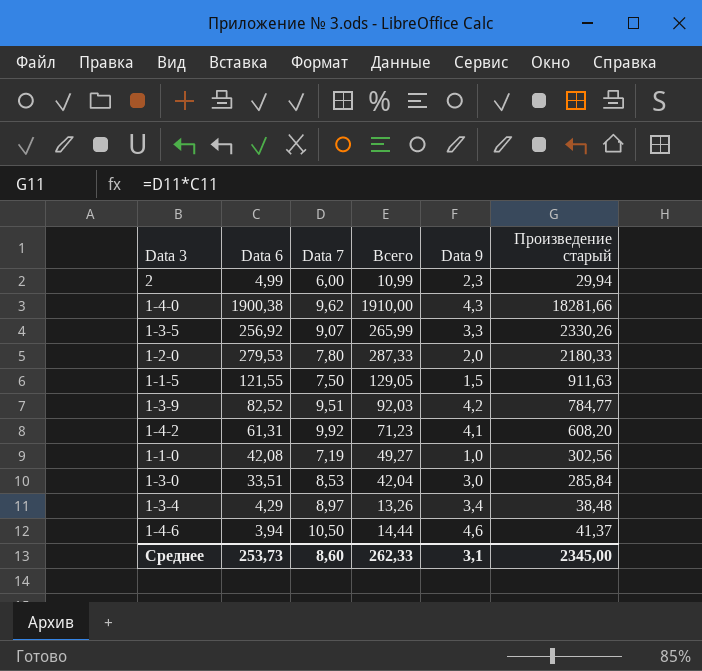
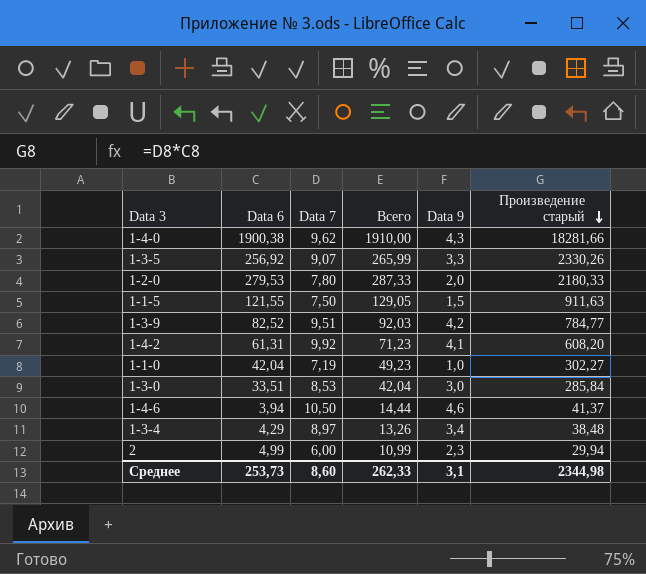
row order: none -> Произведение старый descending
1-1-0 | Data 6: 42,08 -> 42,04
1-1-0 | Всего: 49,27 -> 49,23
1-1-0 | Произведение старый: 302,56 -> 302,27
Среднее | Произведение старый: 2345,00 -> 2344,98

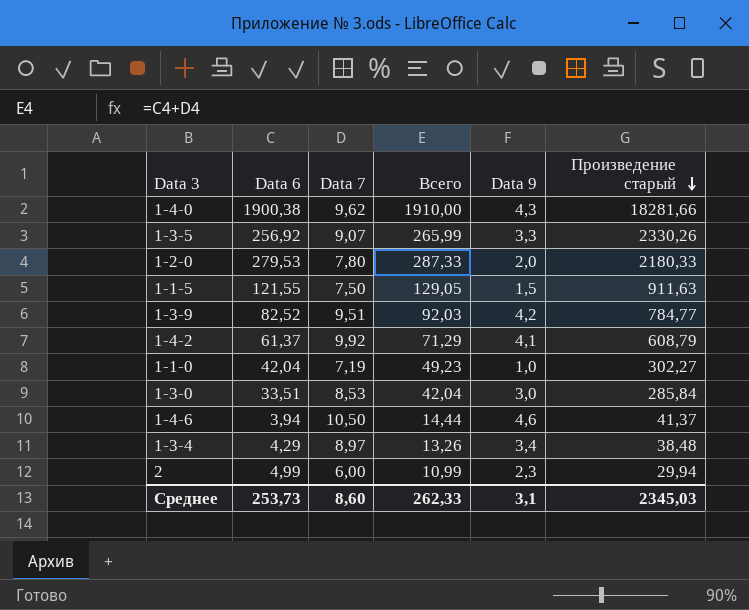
1-4-2 | Data 6: 61,31 -> 61,37
1-4-2 | Всего: 71,23 -> 71,29
1-4-2 | Произведение старый: 608,20 -> 608,79
Среднее | Произведение старый: 2344,98 -> 2345,03

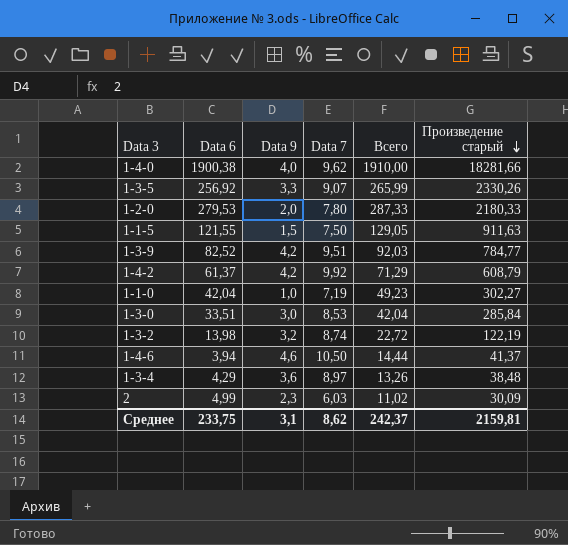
column Data 9 | position: 5 -> 3
1-4-0 | Data 9: 4,3 -> 4,0
1-4-2 | Data 9: 4,1 -> 4,2
row 1-3-2: none -> 13,98 | 3,2 | 8,74 | 22,72 | 122,19
1-3-4 | Data 9: 3,4 -> 3,6
2 | Data 7: 6,00 -> 6,03
2 | Всего: 10,99 -> 11,02
2 | Произведение старый: 29,94 -> 30,09
Среднее | Data 6: 253,73 -> 233,75
Среднее | Data 7: 8,60 -> 8,62
Среднее | Всего: 262,33 -> 242,37
Среднее | Произведение старый: 2345,03 -> 2159,81

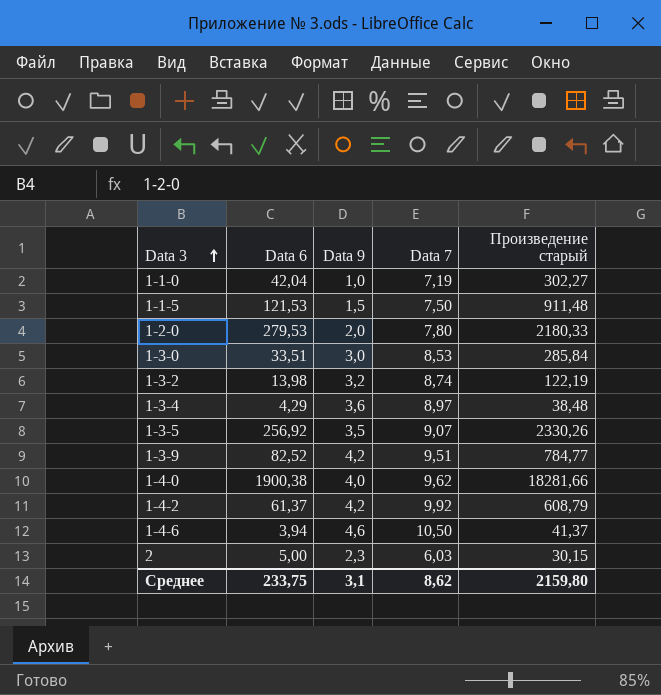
row order: Произведение старый descending -> Data 3 ascending
column Всего | formula: [Data 6] + [Data 7] -> none
1-1-5 | Data 6: 121,55 -> 121,53
1-1-5 | Произведение старый: 911,63 -> 911,48
1-3-5 | Data 9: 3,3 -> 3,5
2 | Data 6: 4,99 -> 5,00
2 | Произведение старый: 30,09 -> 30,15
Среднее | Произведение старый: 2159,81 -> 2159,80

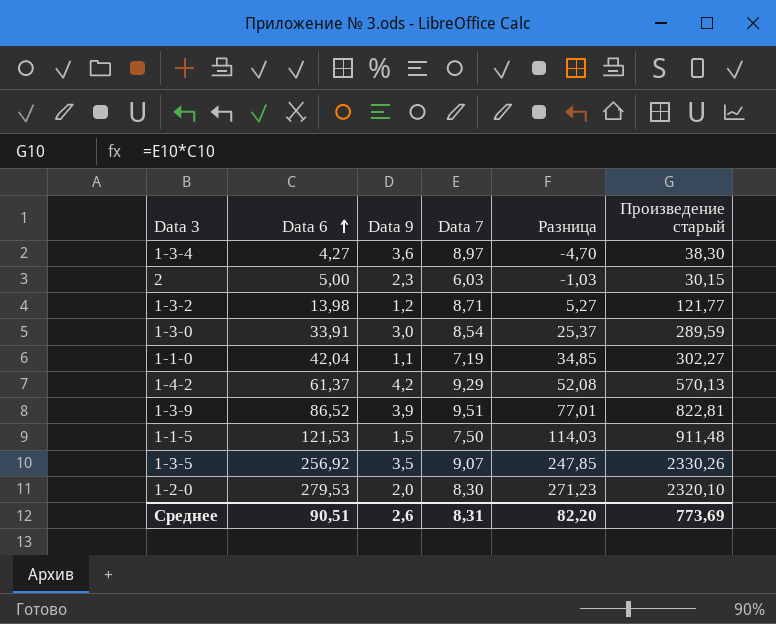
row order: Data 3 ascending -> Data 6 ascending
column Разница | formula: none -> [Data 6] - [Data 7]
row 1-4-0: 1900,38 | 4,0 | 9,62 | 18281,66 -> none
row 1-4-6: 3,94 | 4,6 | 10,50 | 41,37 -> none
1-3-4 | Data 6: 4,29 -> 4,27
1-3-4 | Произведение старый: 38,48 -> 38,30
1-3-2 | Data 9: 3,2 -> 1,2
1-3-2 | Data 7: 8,74 -> 8,71
1-3-2 | Произведение старый: 122,19 -> 121,77
1-3-0 | Data 6: 33,51 -> 33,91
1-3-0 | Data 7: 8,53 -> 8,54
1-3-0 | Произведение старый: 285,84 -> 289,59
1-1-0 | Data 9: 1,0 -> 1,1
1-4-2 | Data 7: 9,92 -> 9,29
1-4-2 | Произведение старый: 608,79 -> 570,13
1-3-9 | Data 6: 82,52 -> 86,52
1-3-9 | Data 9: 4,2 -> 3,9
1-3-9 | Произведение старый: 784,77 -> 822,81
1-2-0 | Data 7: 7,80 -> 8,30
1-2-0 | Произведение старый: 2180,33 -> 2320,10
Среднее | Data 6: 233,75 -> 90,51
Среднее | Data 9: 3,1 -> 2,6
Среднее | Data 7: 8,62 -> 8,31
Среднее | Произведение старый: 2159,80 -> 773,69

